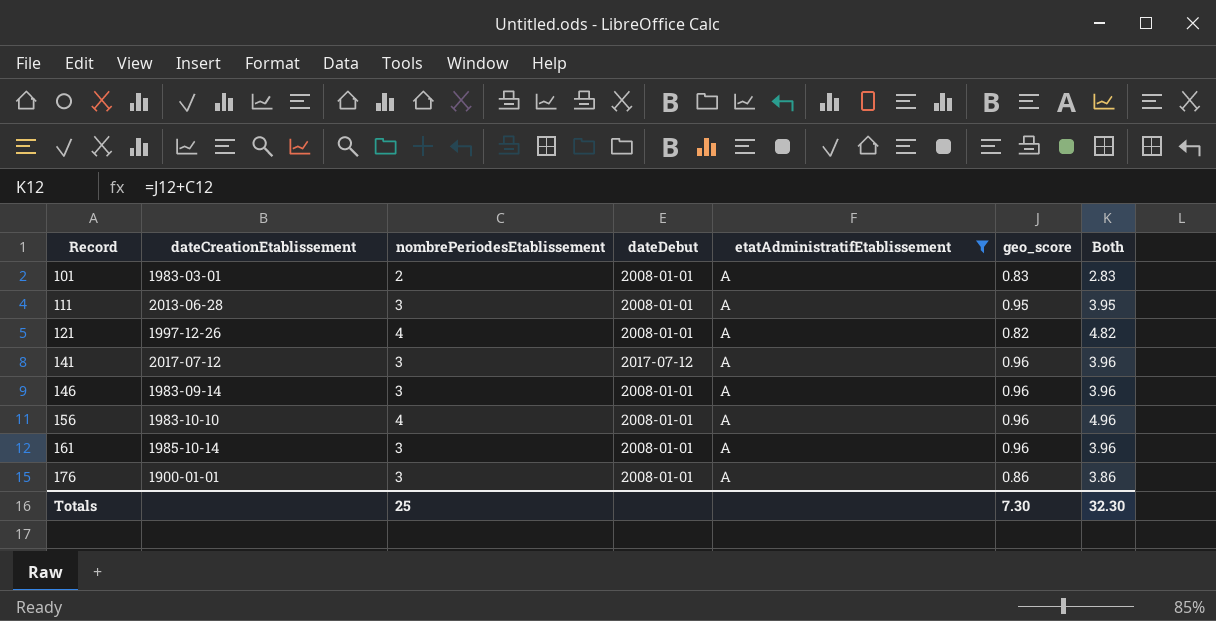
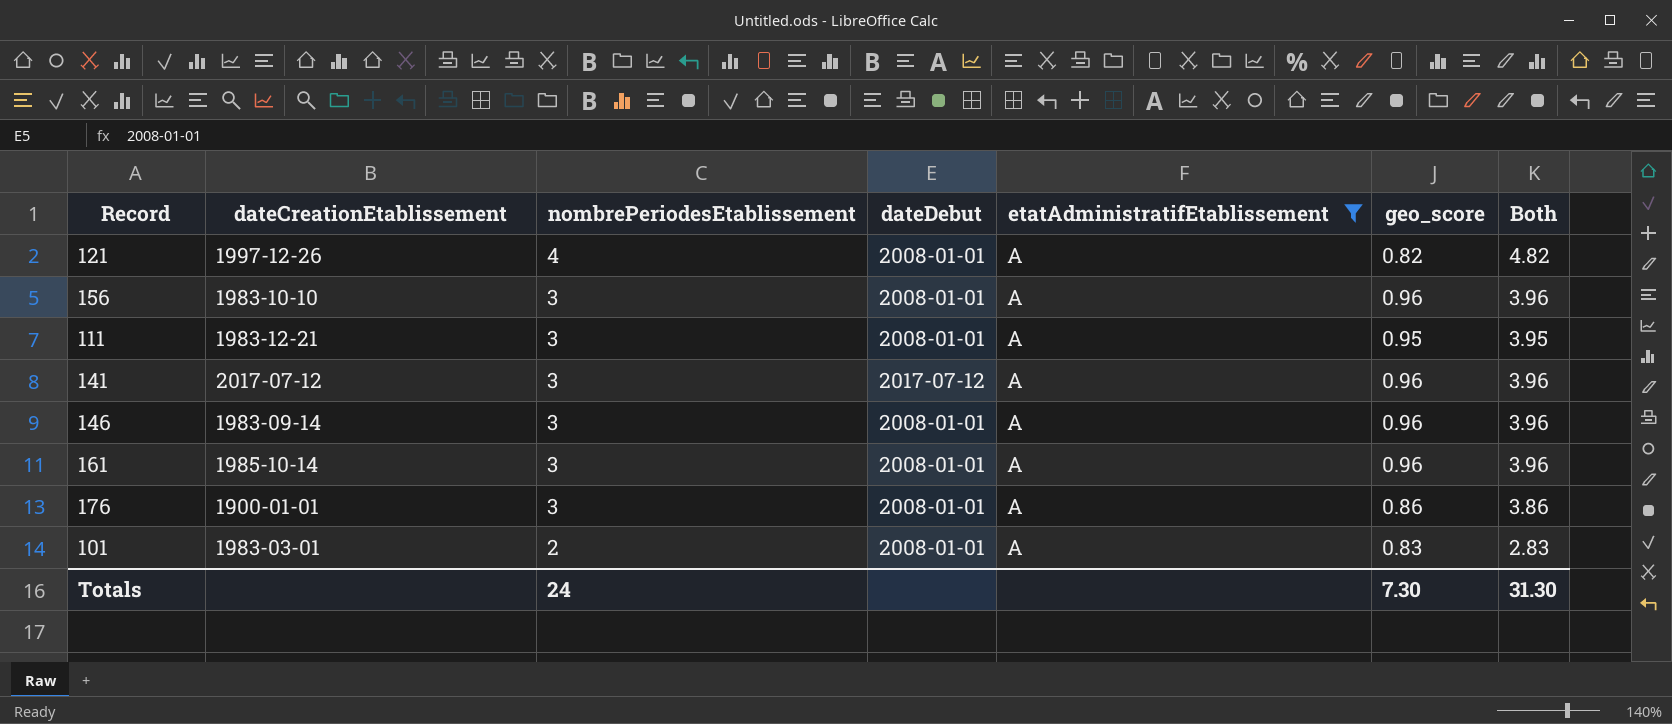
row order: Record ascending -> nombrePeriodesEtablissement descending
156 | nombrePeriodesEtablissement: 4 -> 3
156 | Both: 4.96 -> 3.96
111 | dateCreationEtablissement: 2013-06-28 -> 1983-12-21
Totals | nombrePeriodesEtablissement: 25 -> 24
Totals | Both: 32.30 -> 31.30

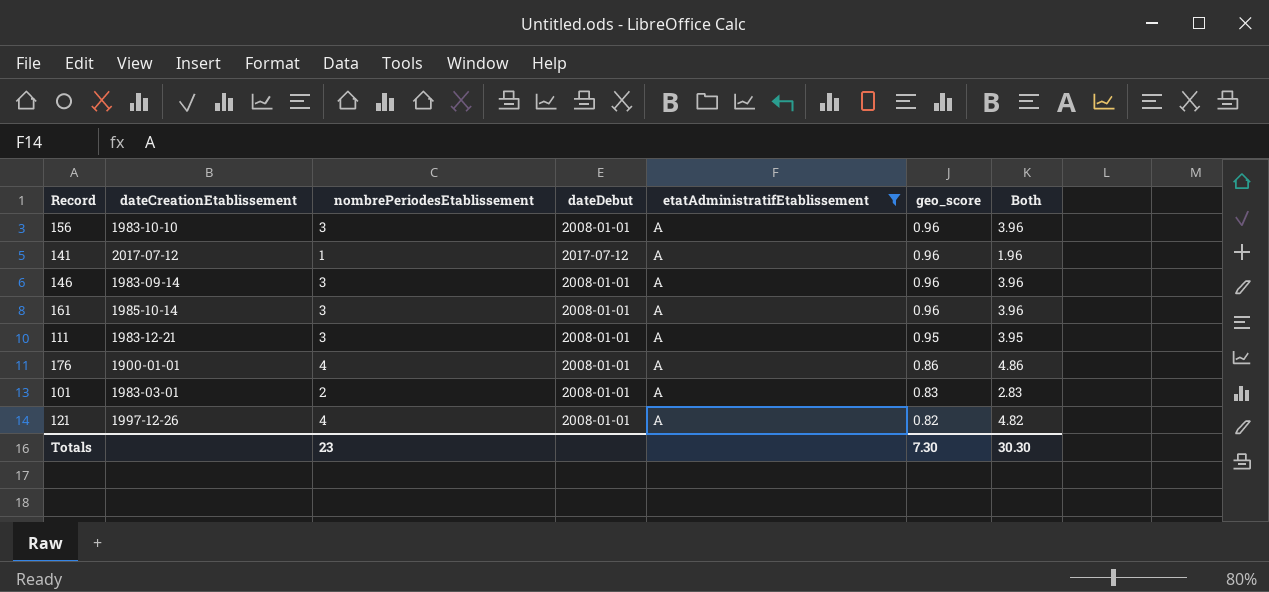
row order: nombrePeriodesEtablissement descending -> geo_score descending
141 | nombrePeriodesEtablissement: 3 -> 1
141 | Both: 3.96 -> 1.96
176 | nombrePeriodesEtablissement: 3 -> 4
176 | Both: 3.86 -> 4.86
Totals | nombrePeriodesEtablissement: 24 -> 23
Totals | Both: 31.30 -> 30.30

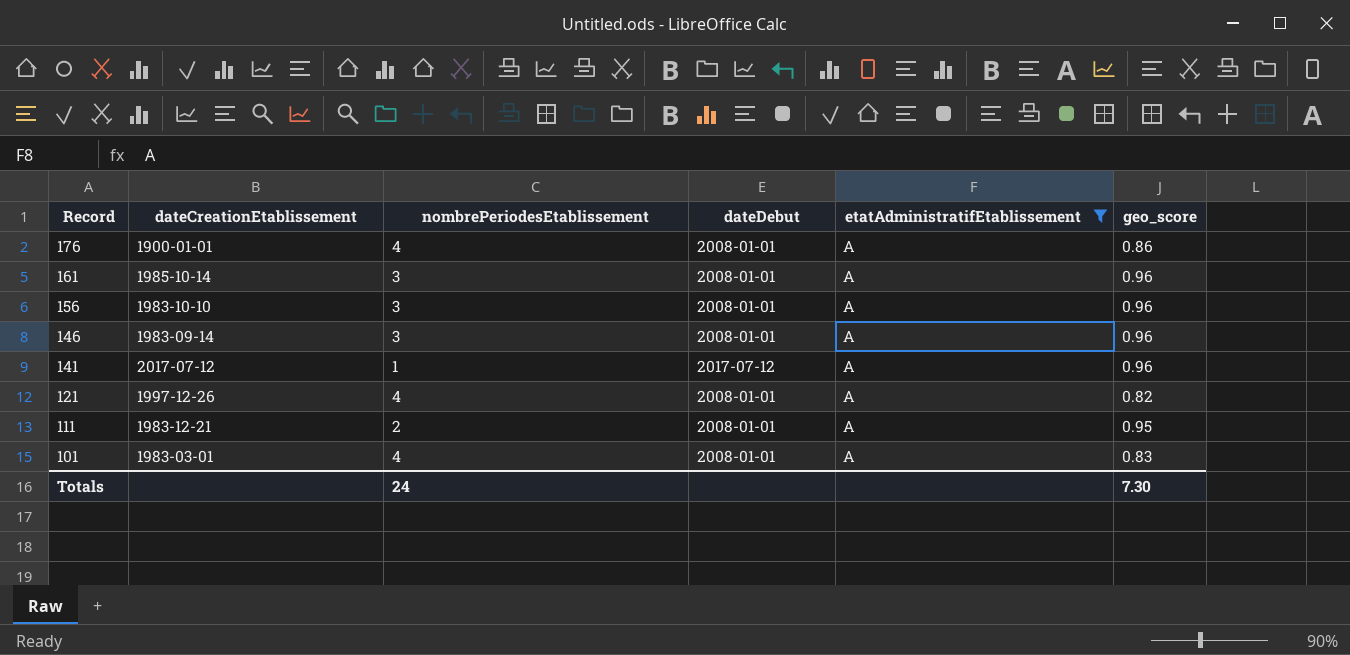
row order: geo_score descending -> Record descending
column Both | formula: [nombrePeriodesEtablissement] + [geo_score] -> none
111 | nombrePeriodesEtablissement: 3 -> 2
101 | nombrePeriodesEtablissement: 2 -> 4
Totals | nombrePeriodesEtablissement: 23 -> 24

